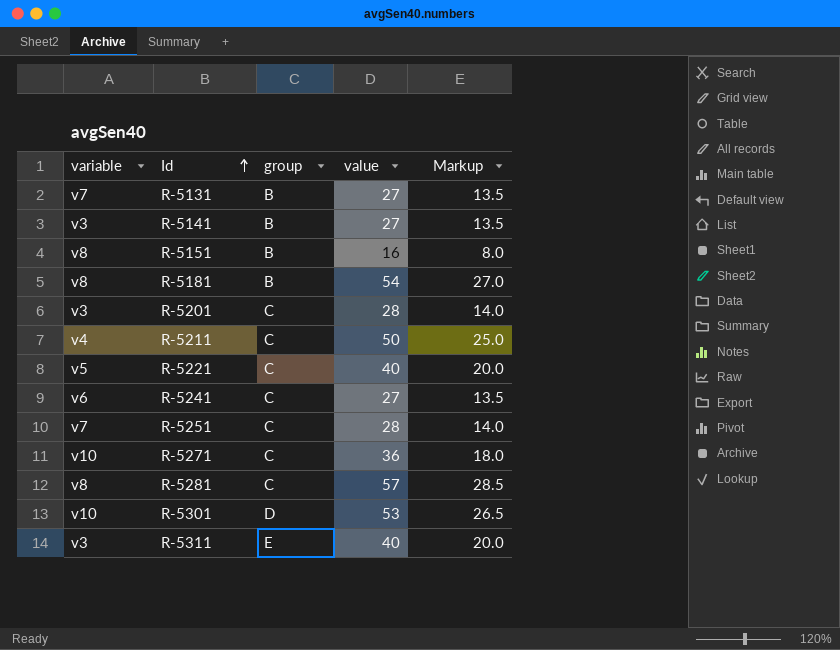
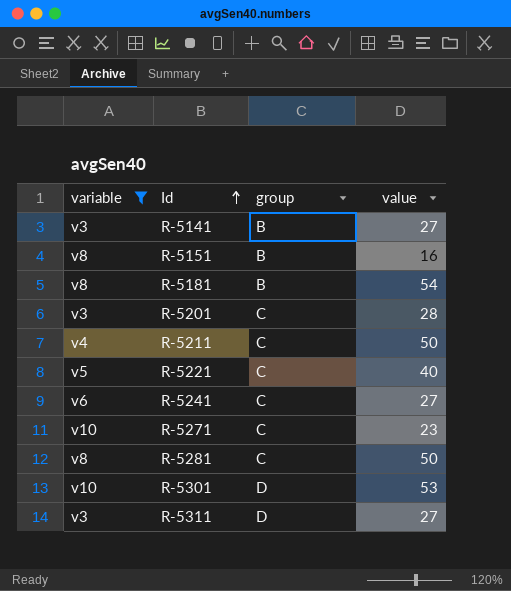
filter: none -> variable != v7
column Markup | formula: [value] * 0.5 -> none
R-5271 | value: 36 -> 23
R-5281 | value: 57 -> 50
R-5311 | group: E -> D
R-5311 | value: 40 -> 27

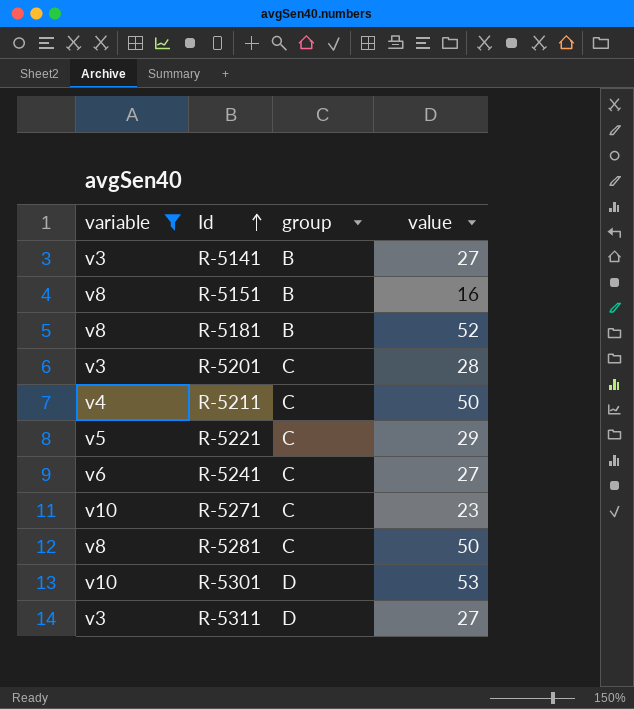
R-5181 | value: 54 -> 52
R-5221 | value: 40 -> 29

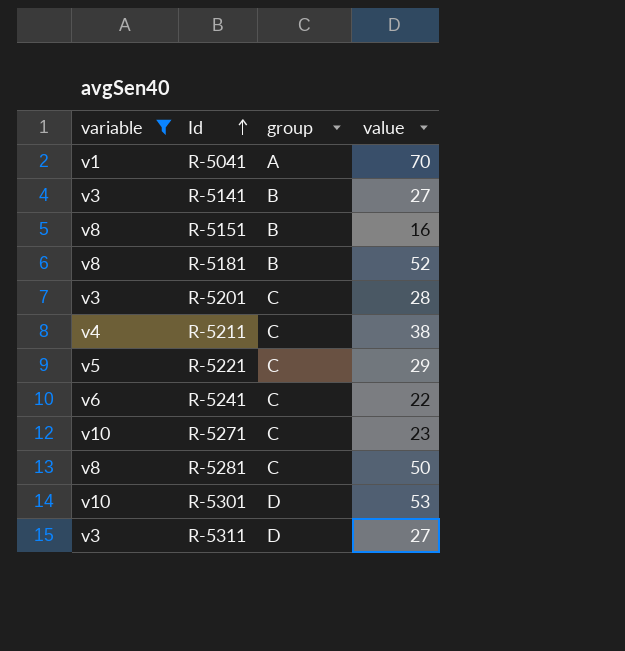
row R-5041: none -> v1 | A | 70
R-5211 | value: 50 -> 38
R-5241 | value: 27 -> 22

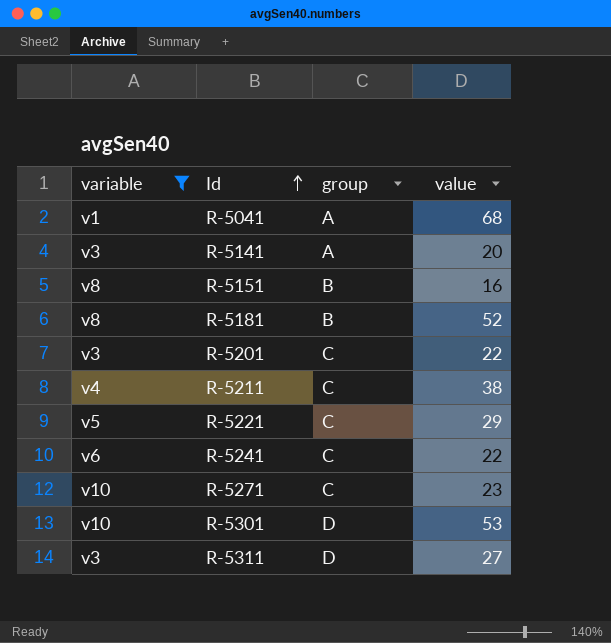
row R-5281: v8 | C | 50 -> none
R-5041 | value: 70 -> 68
R-5141 | group: B -> A
R-5141 | value: 27 -> 20
R-5201 | value: 28 -> 22

